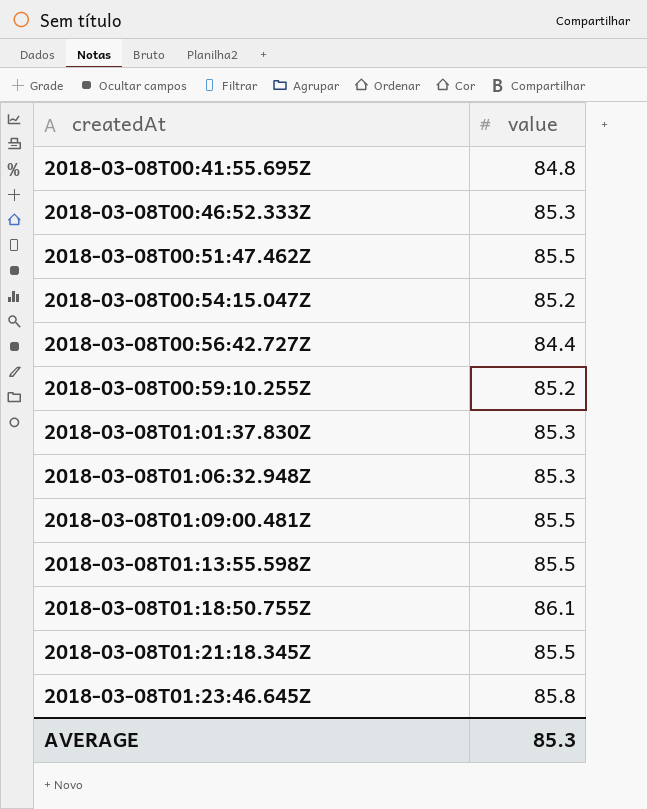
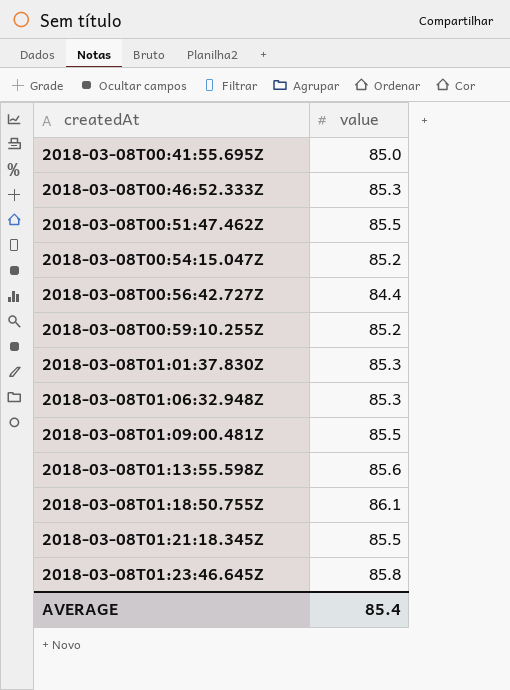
2018-03-08T00:41:55.695Z | value: 84.8 -> 85.0
2018-03-08T01:13:55.598Z | value: 85.5 -> 85.6
AVERAGE | value: 85.3 -> 85.4

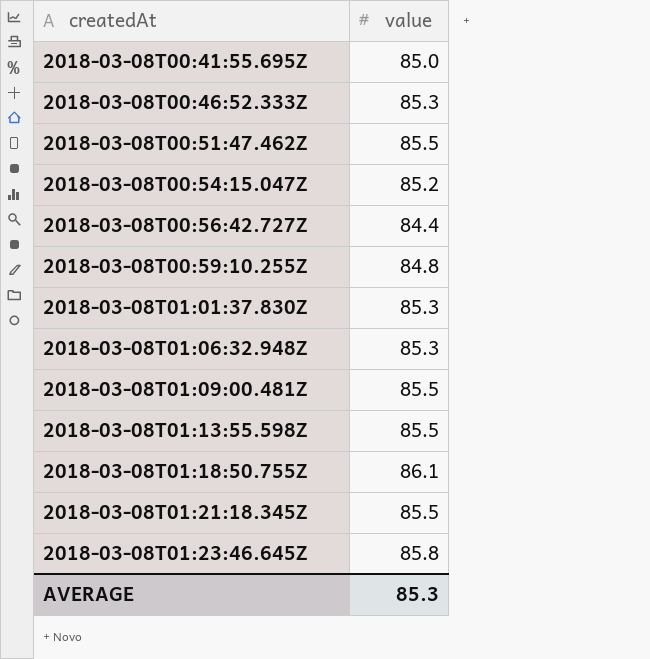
2018-03-08T00:59:10.255Z | value: 85.2 -> 84.8
2018-03-08T01:13:55.598Z | value: 85.6 -> 85.5
AVERAGE | value: 85.4 -> 85.3

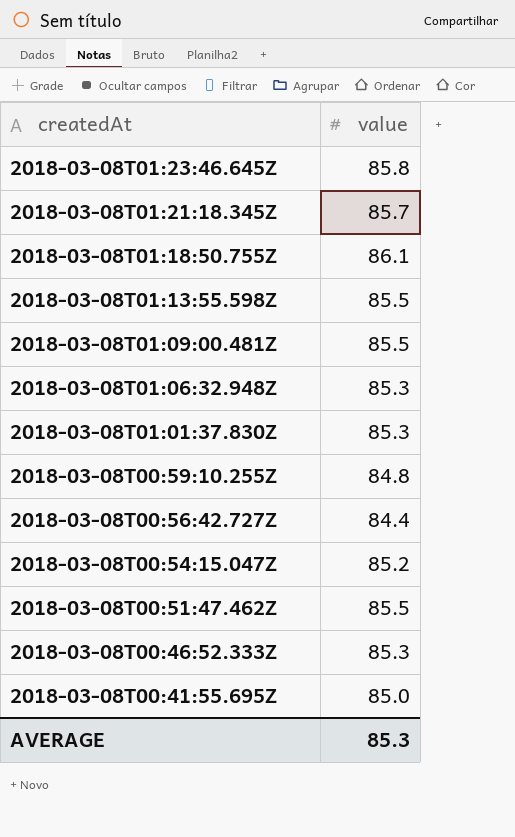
row order: createdAt ascending -> createdAt descending
2018-03-08T01:21:18.345Z | value: 85.5 -> 85.7

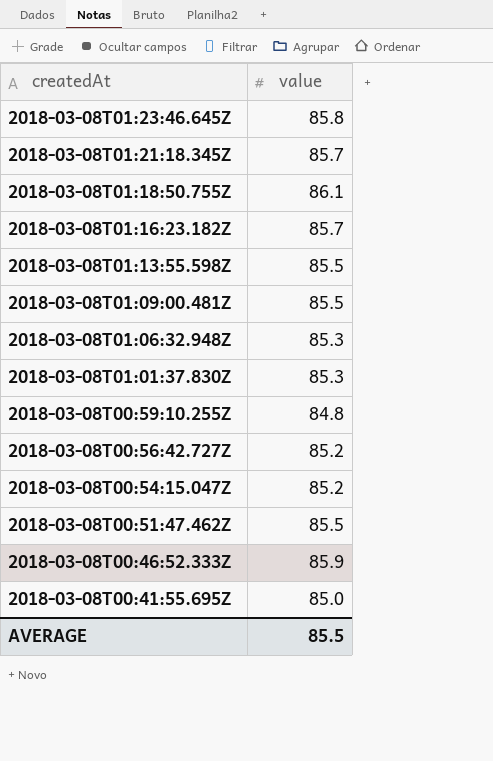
row 2018-03-08T01:16:23.182Z: none -> 85.7
2018-03-08T00:56:42.727Z | value: 84.4 -> 85.2
2018-03-08T00:46:52.333Z | value: 85.3 -> 85.9
AVERAGE | value: 85.3 -> 85.5

